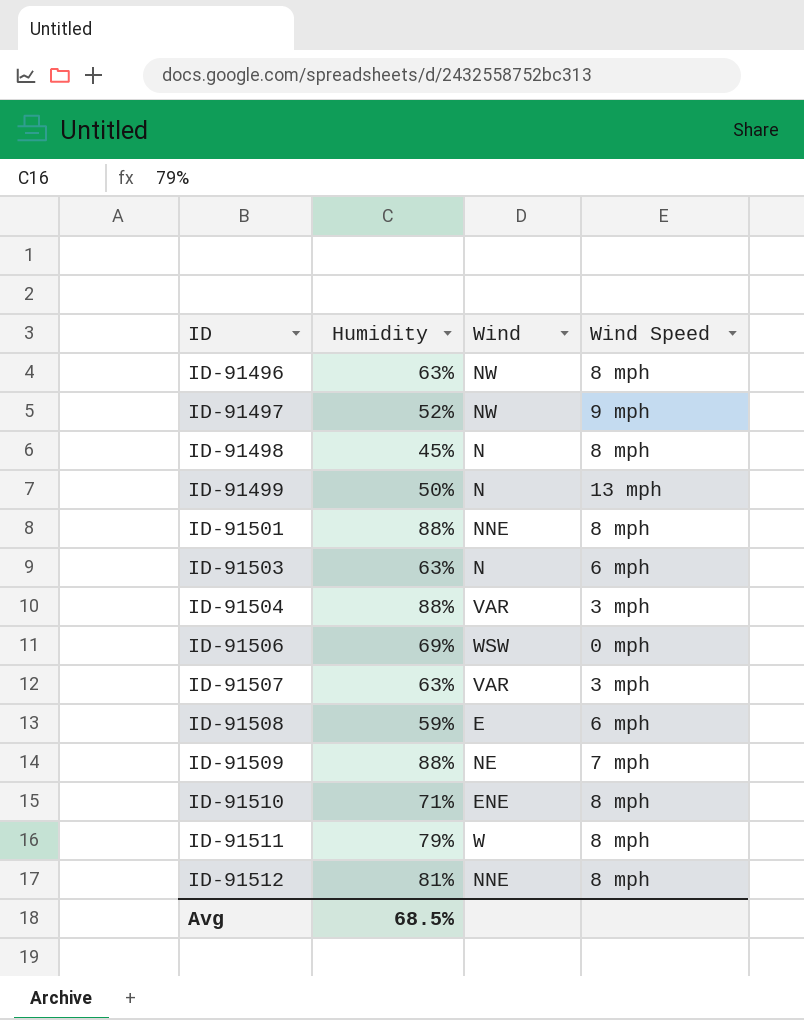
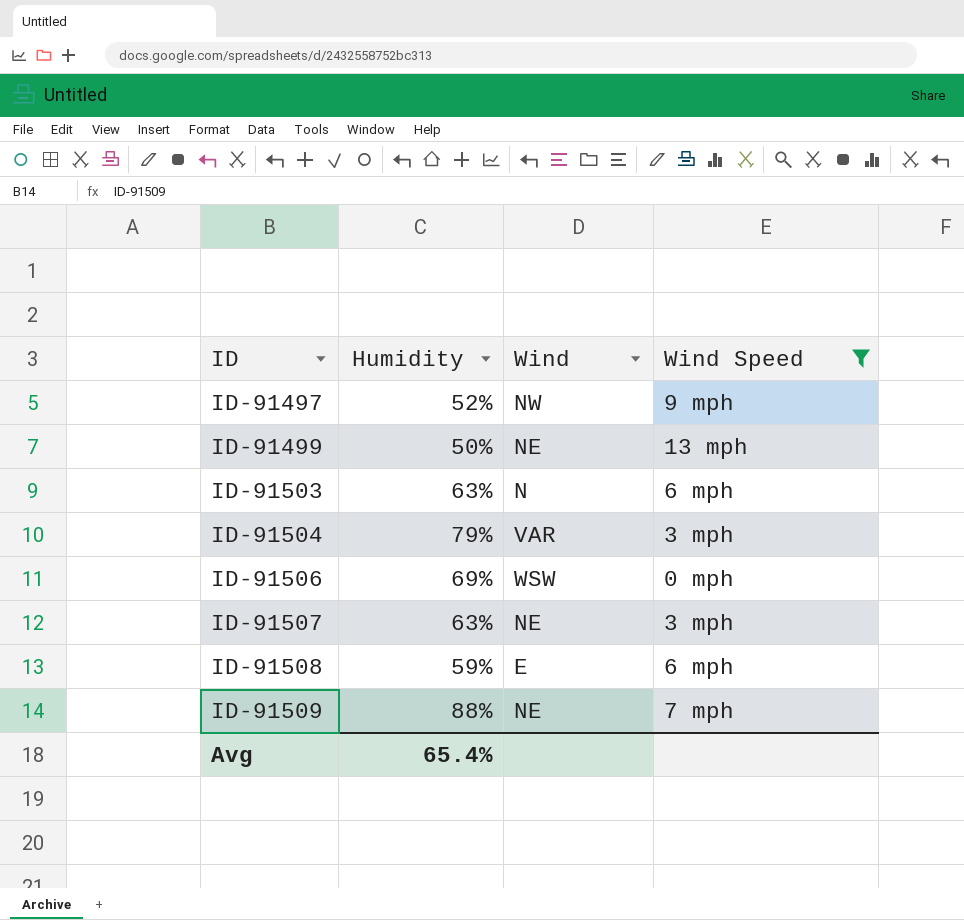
filter: none -> Wind Speed != 8 mph
ID-91499 | Wind: N -> NE
ID-91504 | Humidity: 88% -> 79%
ID-91507 | Wind: VAR -> NE
Avg | Humidity: 68.5% -> 65.4%

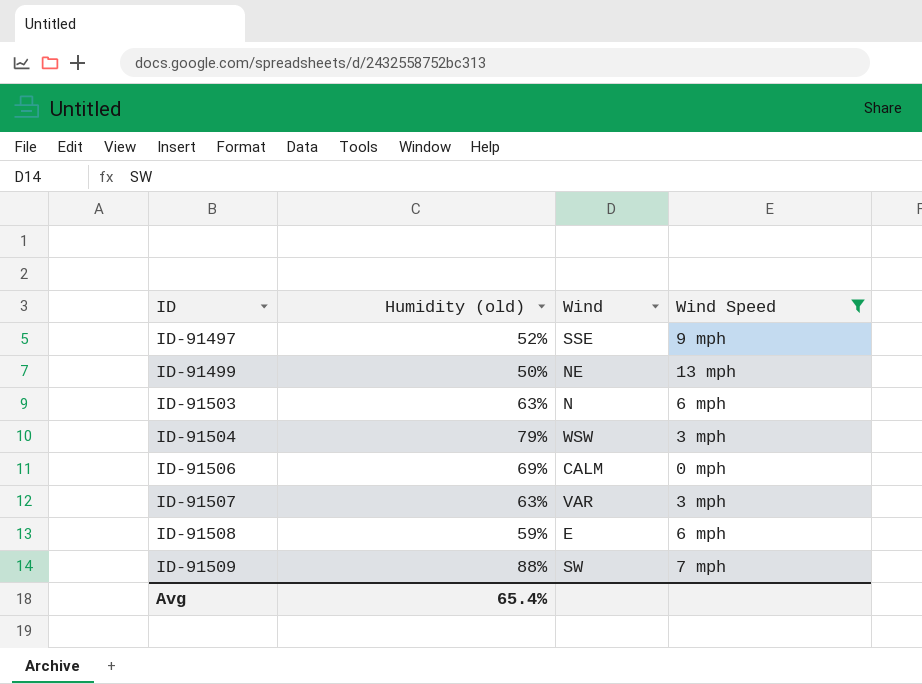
column name: Humidity -> Humidity (old)
ID-91497 | Wind: NW -> SSE
ID-91504 | Wind: VAR -> WSW
ID-91506 | Wind: WSW -> CALM
ID-91507 | Wind: NE -> VAR
ID-91509 | Wind: NE -> SW

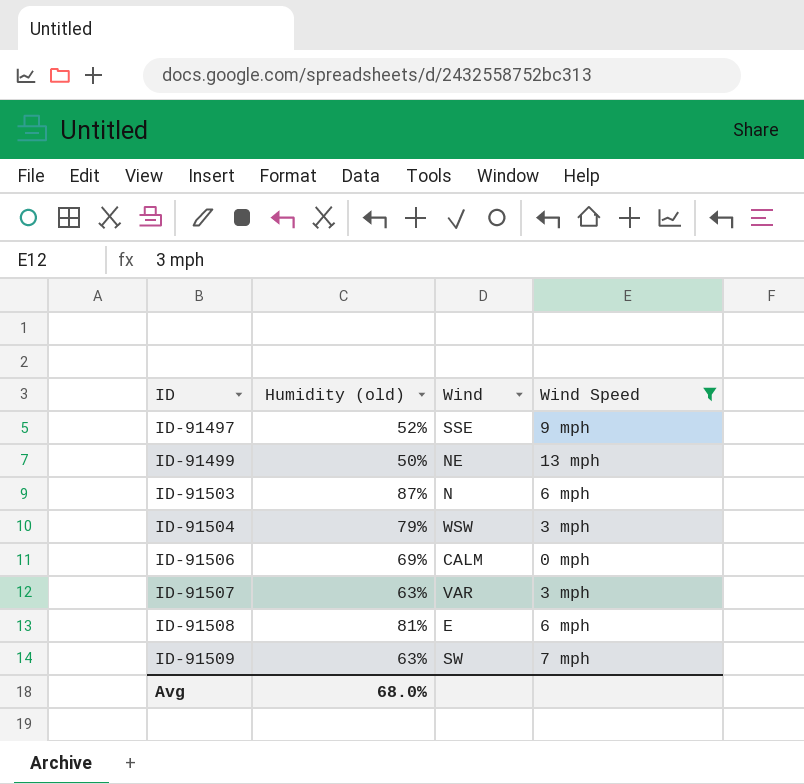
ID-91503 | Humidity (old): 63% -> 87%
ID-91508 | Humidity (old): 59% -> 81%
ID-91509 | Humidity (old): 88% -> 63%
Avg | Humidity (old): 65.4% -> 68.0%

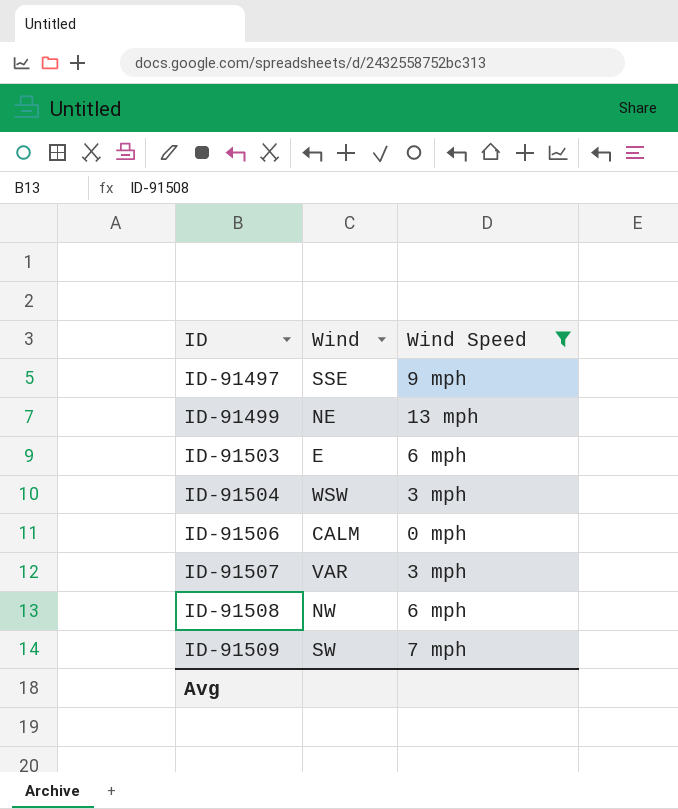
column Humidity (old) | position: 2 -> none
ID-91503 | Wind: N -> E
ID-91508 | Wind: E -> NW

